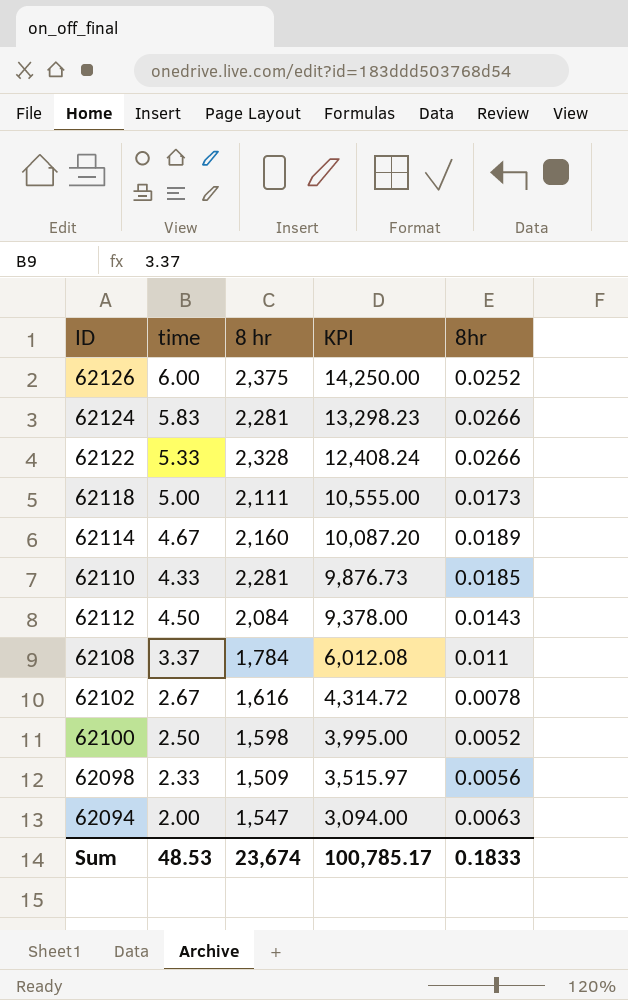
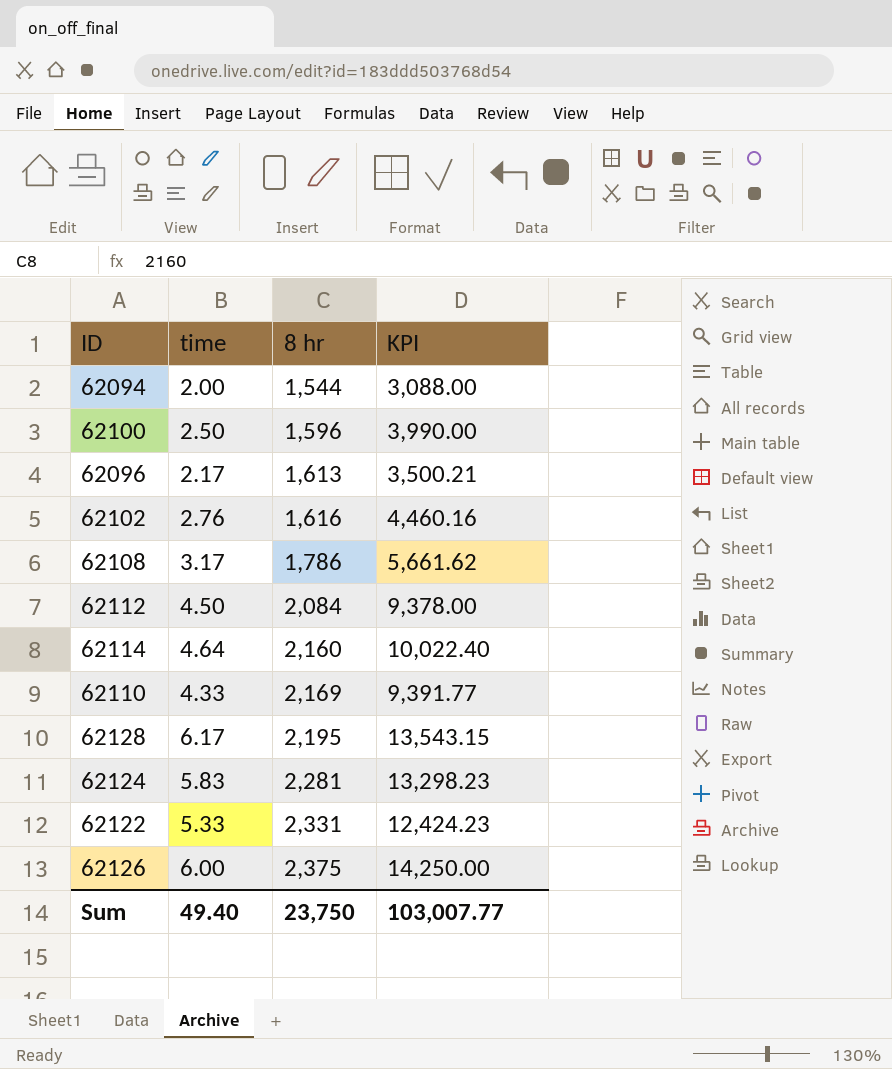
row order: KPI descending -> 8 hr ascending
column 8hr | position: 5 -> none
row 62118: 5.00 | 2,111 | 10,555.00 | 0.0173 -> none
row 62098: 2.33 | 1,509 | 3,515.97 | 0.0056 -> none
62094 | 8 hr: 1,547 -> 1,544
62094 | KPI: 3,094.00 -> 3,088.00
62100 | 8 hr: 1,598 -> 1,596
62100 | KPI: 3,995.00 -> 3,990.00
row 62096: none -> 2.17 | 1,613 | 3,500.21
62102 | time: 2.67 -> 2.76
62102 | KPI: 4,314.72 -> 4,460.16
62108 | time: 3.37 -> 3.17
62108 | 8 hr: 1,784 -> 1,786
62108 | KPI: 6,012.08 -> 5,661.62
62114 | time: 4.67 -> 4.64
62114 | KPI: 10,087.20 -> 10,022.40
62110 | 8 hr: 2,281 -> 2,169
62110 | KPI: 9,876.73 -> 9,391.77
row 62128: none -> 6.17 | 2,195 | 13,543.15
62122 | 8 hr: 2,328 -> 2,331
62122 | KPI: 12,408.24 -> 12,424.23
Sum | time: 48.53 -> 49.40
Sum | 8 hr: 23,674 -> 23,750
Sum | KPI: 100,785.17 -> 103,007.77

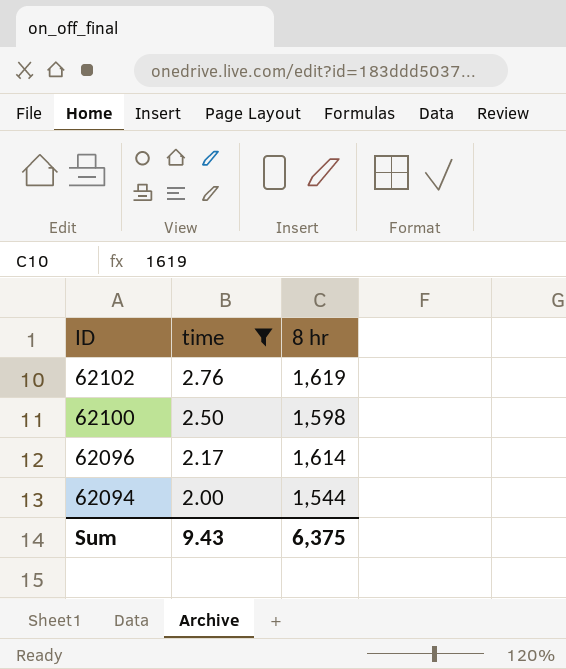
filter: none -> time <= 2.76
row order: 8 hr ascending -> ID descending
column KPI | formula: [time] * [8 hr] -> none
62102 | 8 hr: 1,616 -> 1,619
62100 | 8 hr: 1,596 -> 1,598
62096 | 8 hr: 1,613 -> 1,614
Sum | time: 49.40 -> 9.43
Sum | 8 hr: 23,750 -> 6,375

